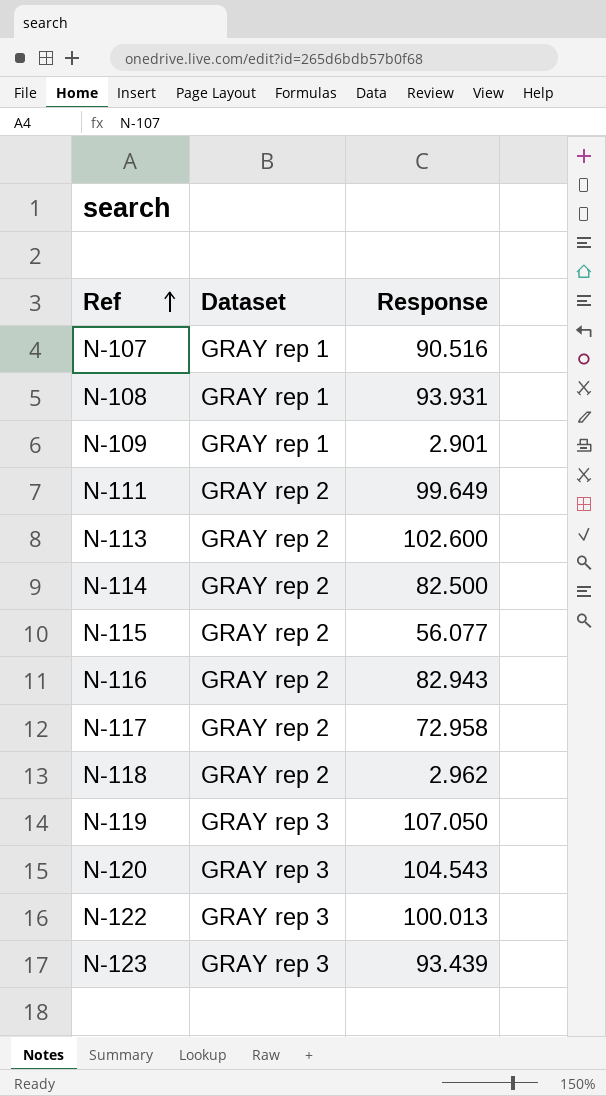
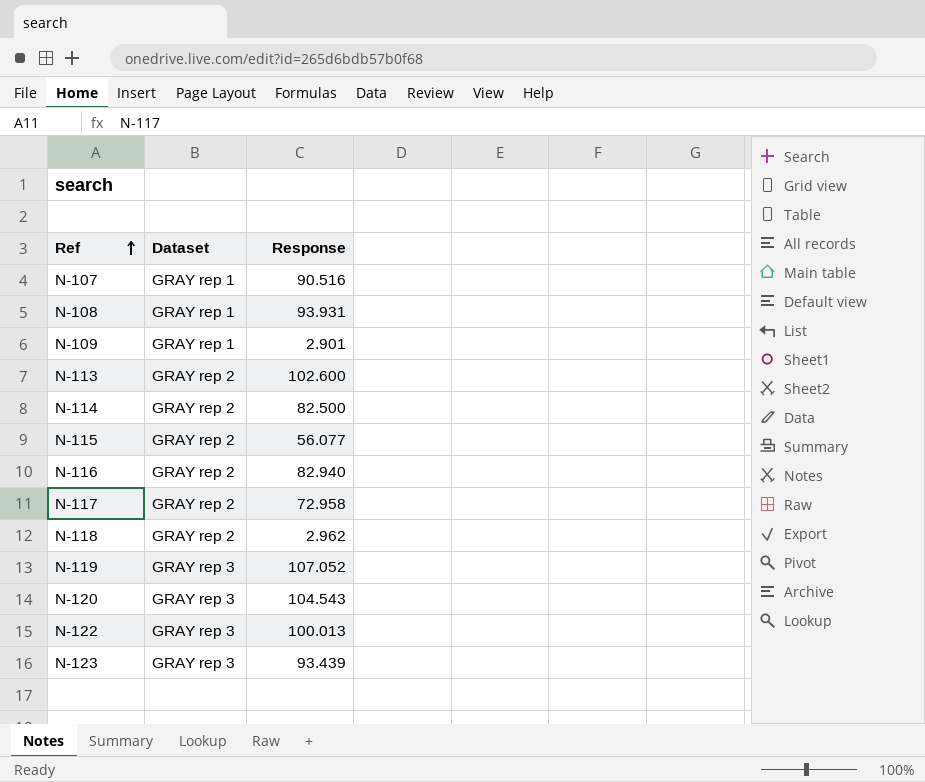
row N-111: GRAY rep 2 | 99.649 -> none
N-116 | Response: 82.943 -> 82.940
N-119 | Response: 107.050 -> 107.052

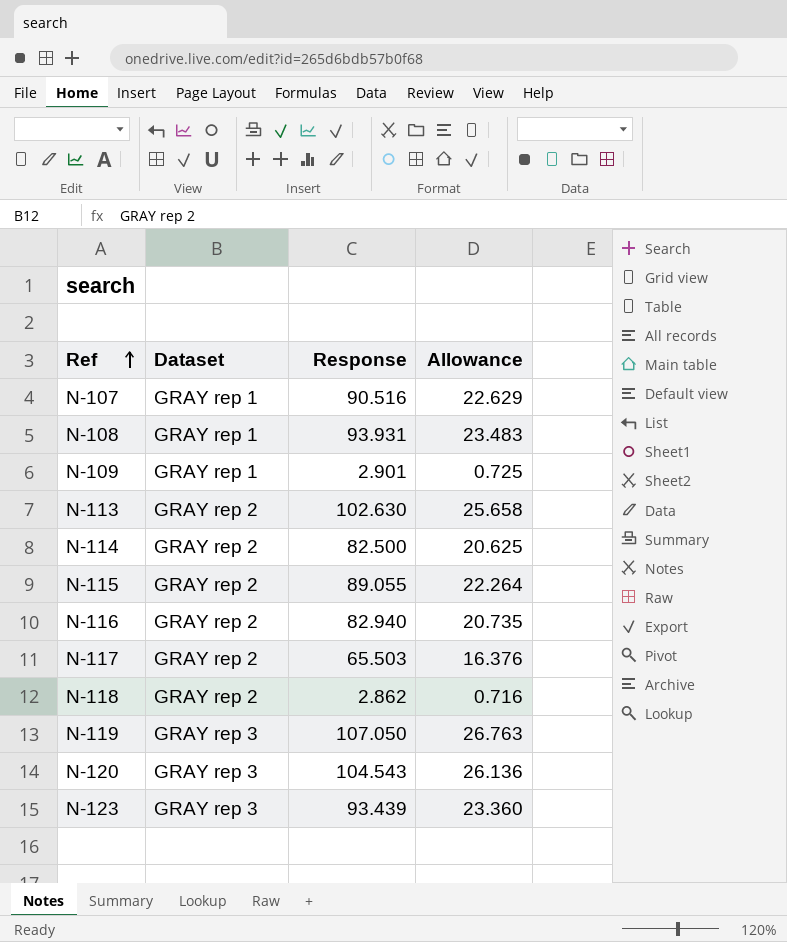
column Allowance | formula: none -> [Response] * 0.25
row N-122: GRAY rep 3 | 100.013 -> none
N-113 | Response: 102.600 -> 102.630
N-115 | Response: 56.077 -> 89.055
N-117 | Response: 72.958 -> 65.503
N-118 | Response: 2.962 -> 2.862
N-119 | Response: 107.052 -> 107.050

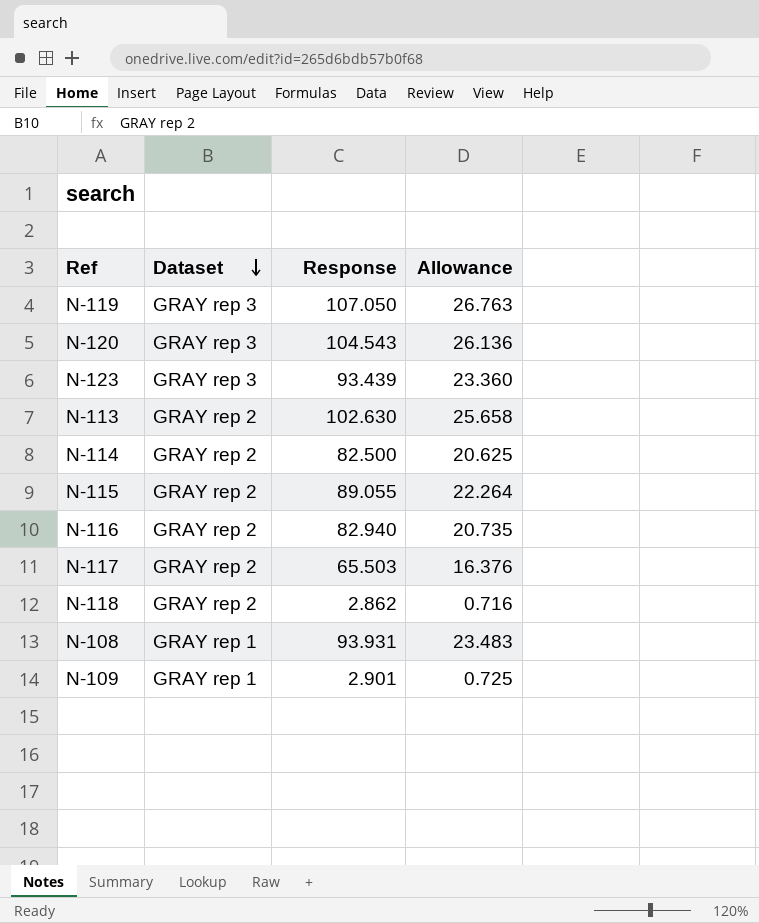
row order: Ref ascending -> Dataset descending
row N-107: GRAY rep 1 | 90.516 | 22.629 -> none

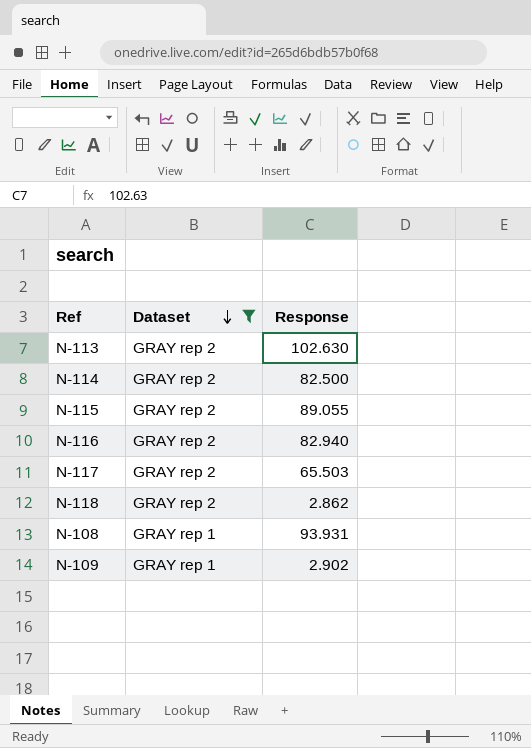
filter: none -> Dataset != GRAY rep 3
column Allowance | formula: [Response] * 0.25 -> none
N-109 | Response: 2.901 -> 2.902

